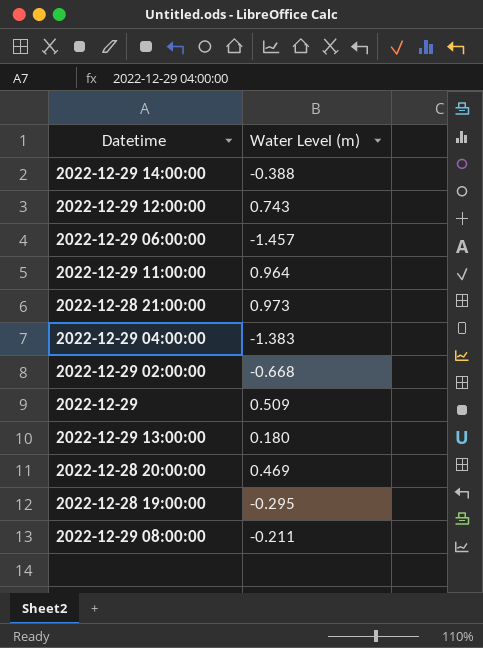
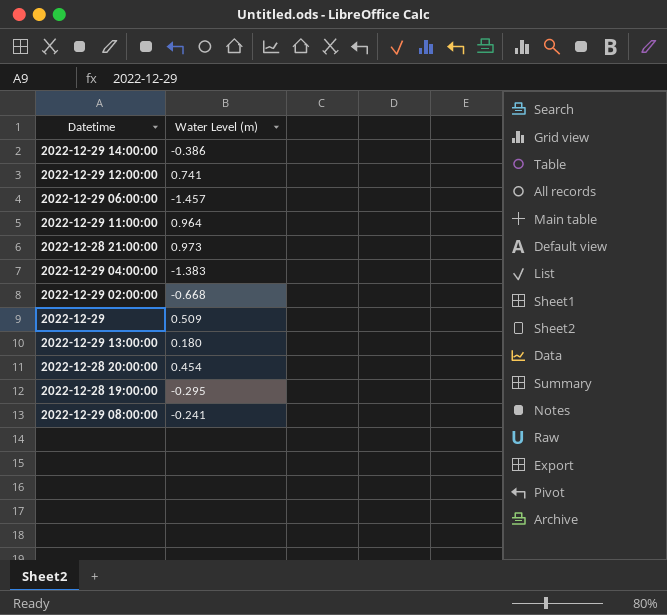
2022-12-29 14:00:00 | Water Level (m): -0.388 -> -0.386
2022-12-29 12:00:00 | Water Level (m): 0.743 -> 0.741
2022-12-28 20:00:00 | Water Level (m): 0.469 -> 0.454
2022-12-29 08:00:00 | Water Level (m): -0.211 -> -0.241

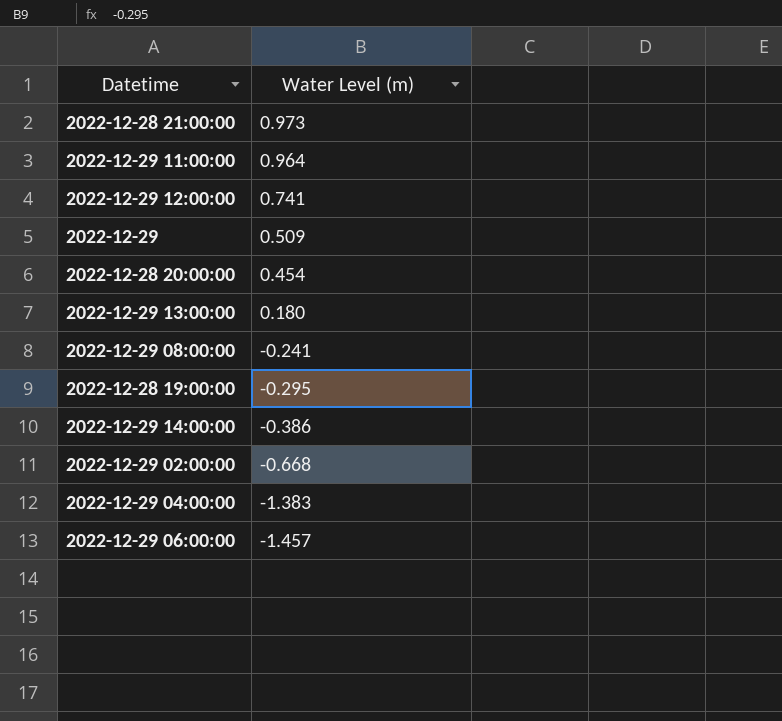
row order: none -> Water Level (m) descending

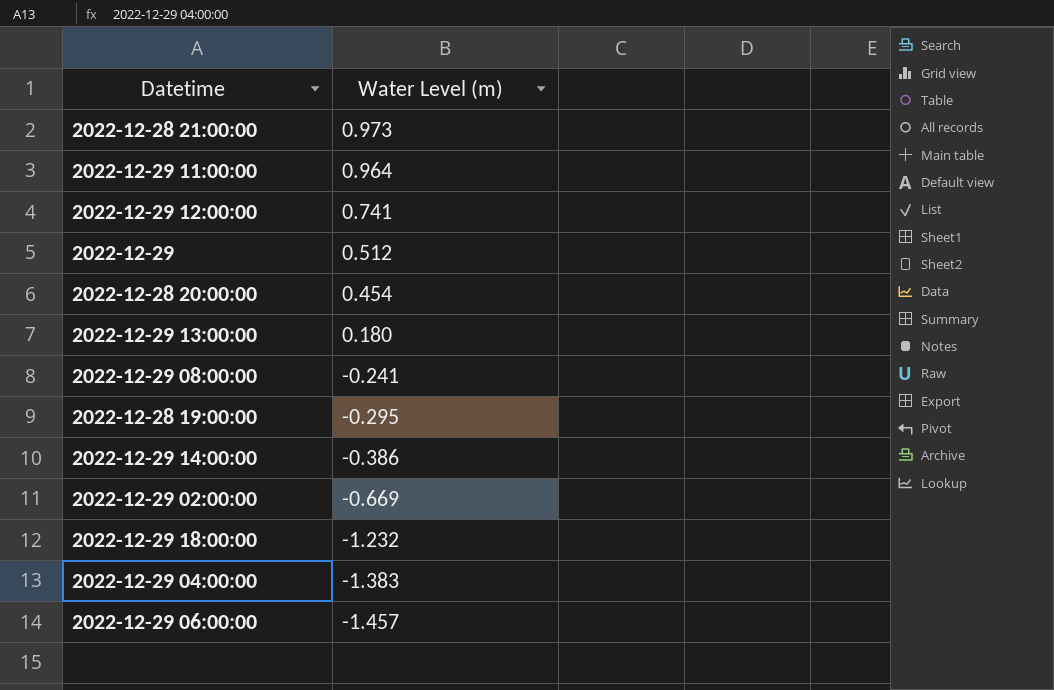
2022-12-29 | Water Level (m): 0.509 -> 0.512
2022-12-29 02:00:00 | Water Level (m): -0.668 -> -0.669
row 2022-12-29 18:00:00: none -> -1.232

